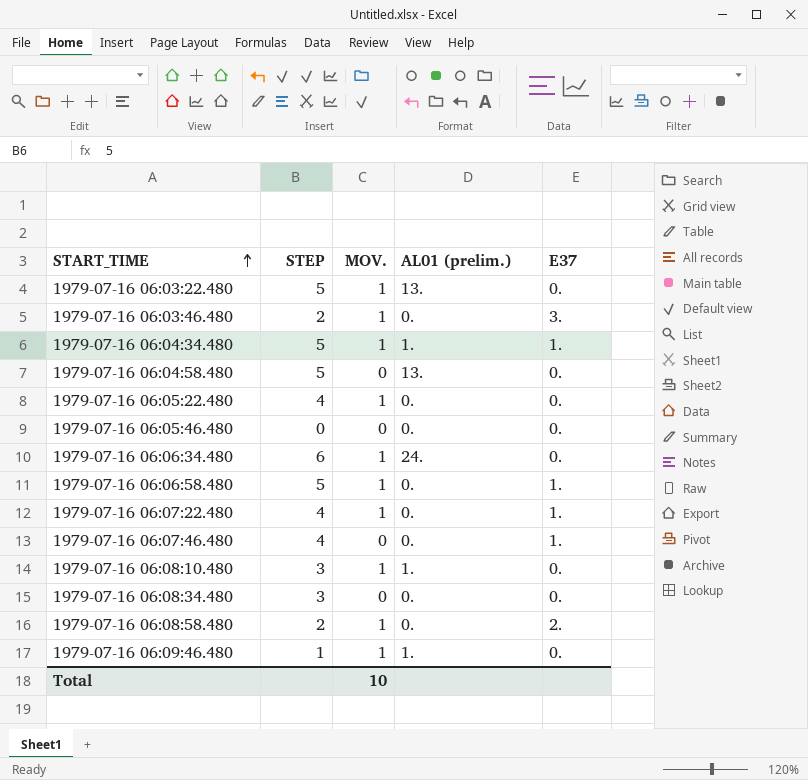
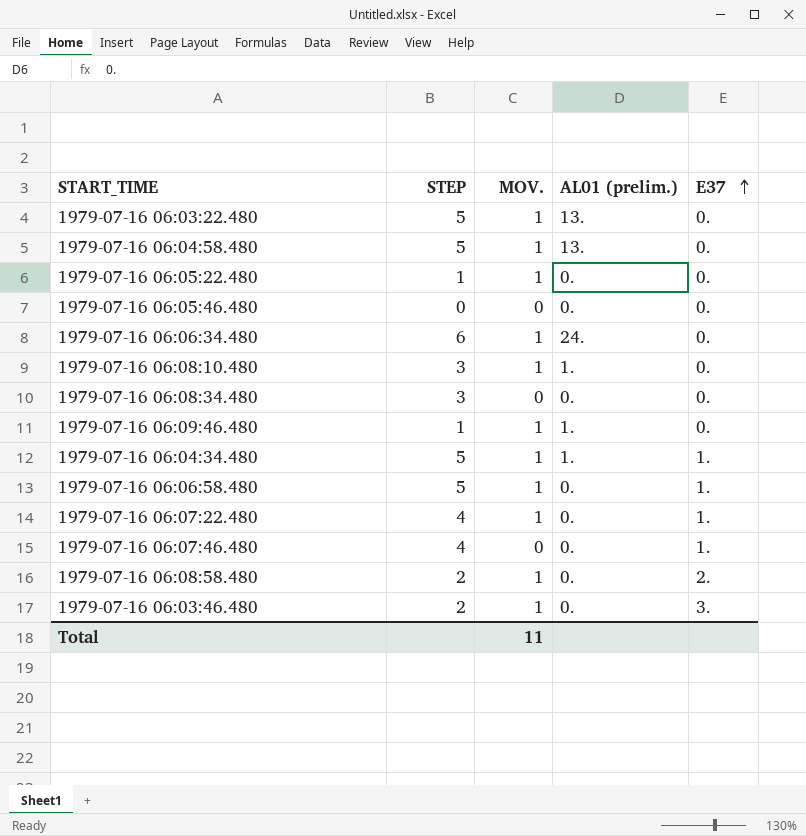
row order: START_TIME ascending -> E37 ascending
1979-07-16 06:04:58.480 | MOV.: 0 -> 1
1979-07-16 06:05:22.480 | STEP: 4 -> 1
Total | MOV.: 10 -> 11

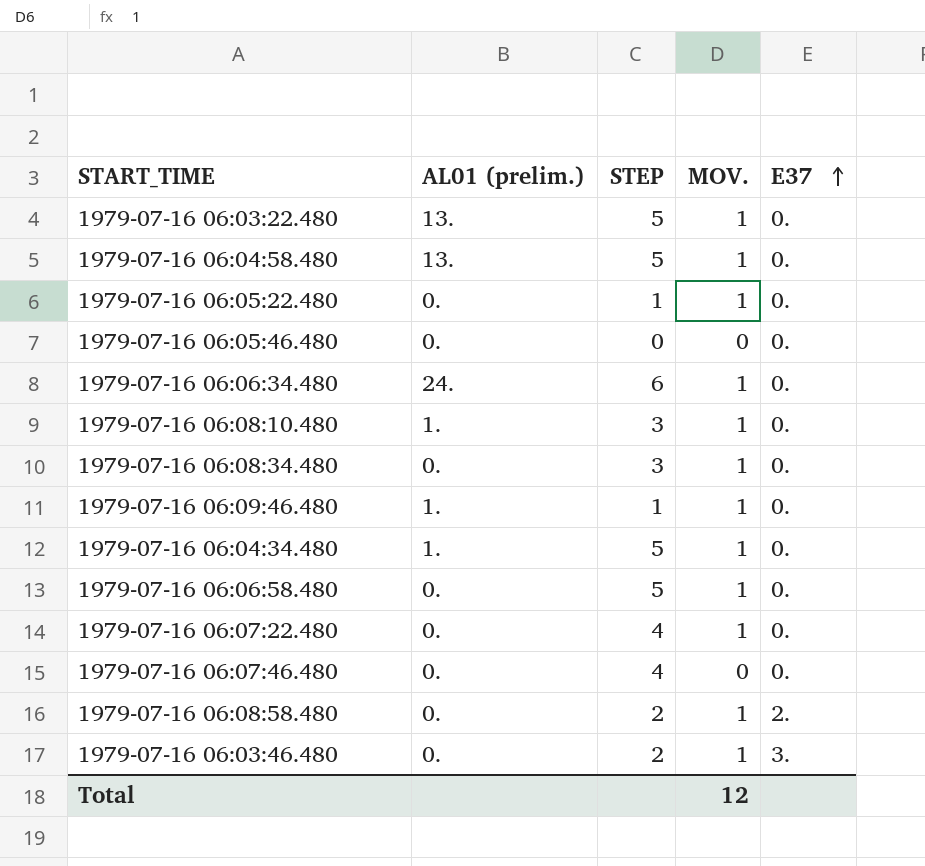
column AL01 (prelim.) | position: 4 -> 2
1979-07-16 06:08:34.480 | MOV.: 0 -> 1
1979-07-16 06:04:34.480 | E37: 1. -> 0.
1979-07-16 06:06:58.480 | E37: 1. -> 0.
1979-07-16 06:07:22.480 | E37: 1. -> 0.
1979-07-16 06:07:46.480 | E37: 1. -> 0.
Total | MOV.: 11 -> 12

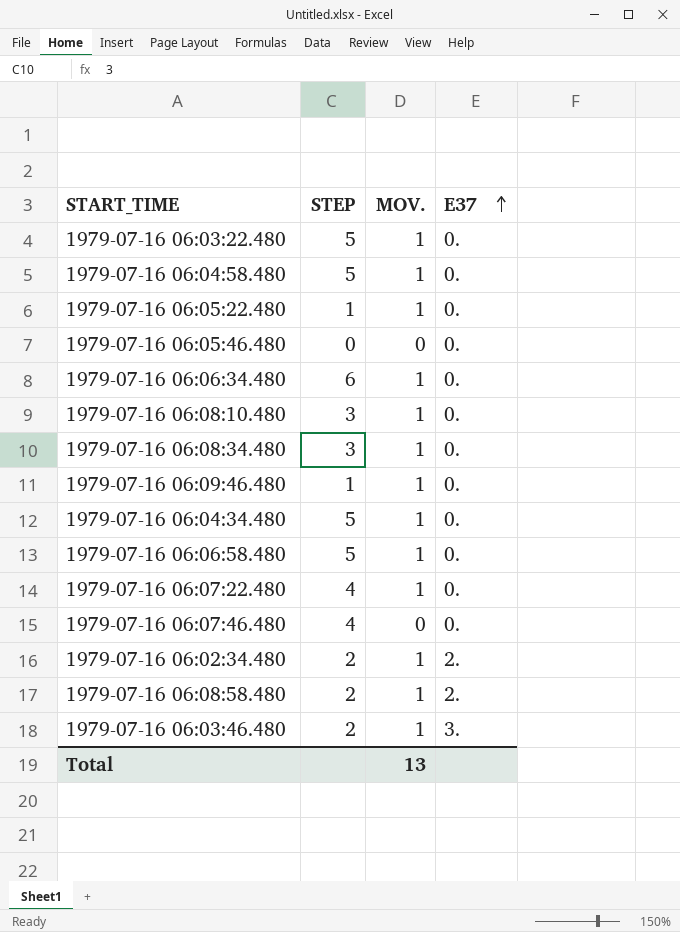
column AL01 (prelim.) | position: 2 -> none
row 1979-07-16 06:02:34.480: none -> 2 | 1 | 2.
Total | MOV.: 12 -> 13

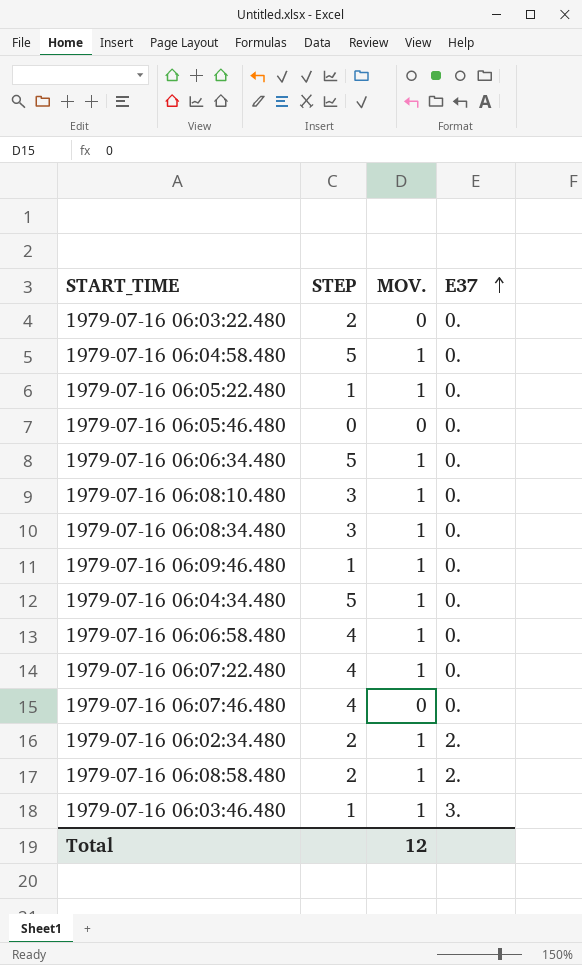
1979-07-16 06:03:22.480 | STEP: 5 -> 2
1979-07-16 06:03:22.480 | MOV.: 1 -> 0
1979-07-16 06:06:34.480 | STEP: 6 -> 5
1979-07-16 06:06:58.480 | STEP: 5 -> 4
1979-07-16 06:03:46.480 | STEP: 2 -> 1
Total | MOV.: 13 -> 12

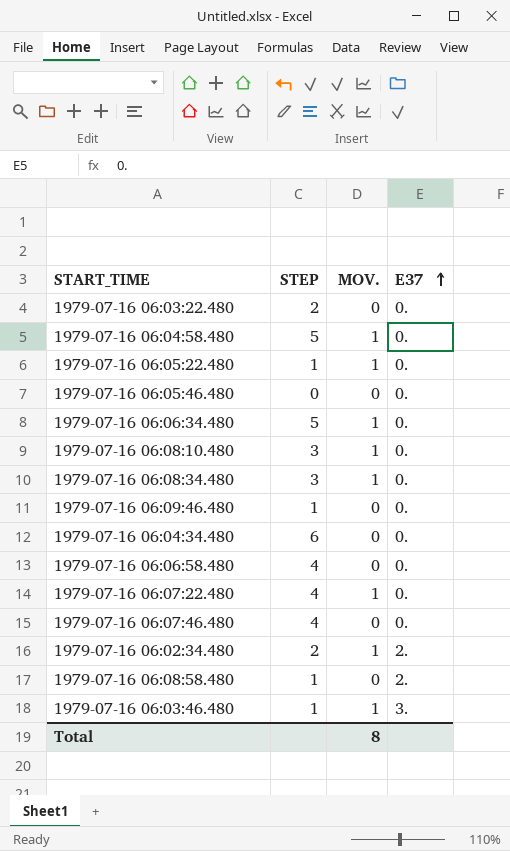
1979-07-16 06:09:46.480 | MOV.: 1 -> 0
1979-07-16 06:04:34.480 | STEP: 5 -> 6
1979-07-16 06:04:34.480 | MOV.: 1 -> 0
1979-07-16 06:06:58.480 | MOV.: 1 -> 0
1979-07-16 06:08:58.480 | STEP: 2 -> 1
1979-07-16 06:08:58.480 | MOV.: 1 -> 0
Total | MOV.: 12 -> 8

